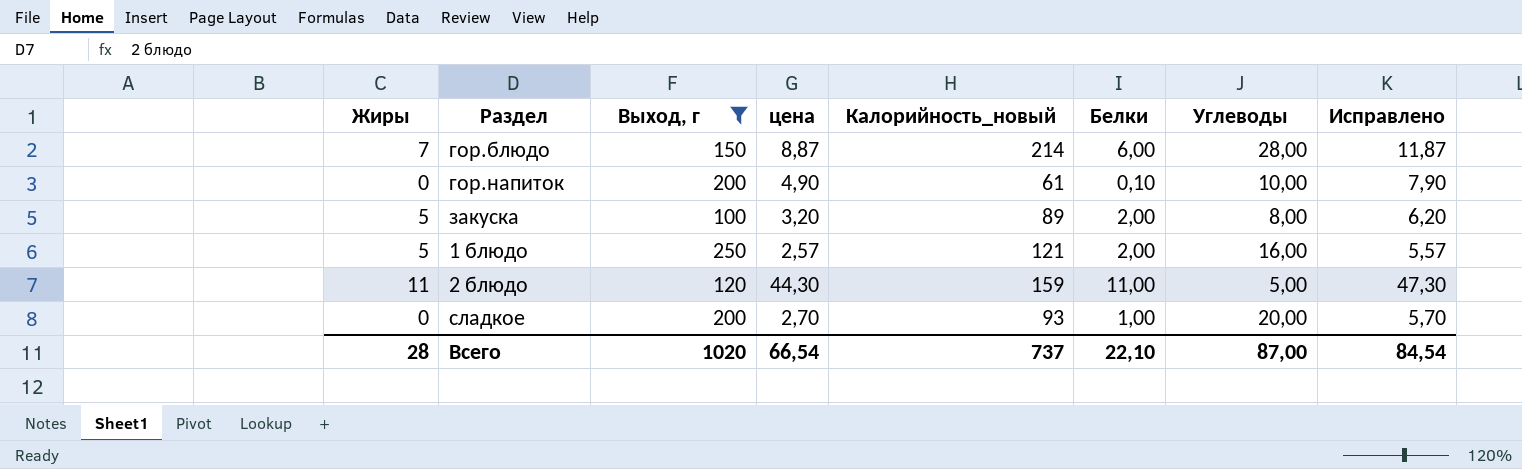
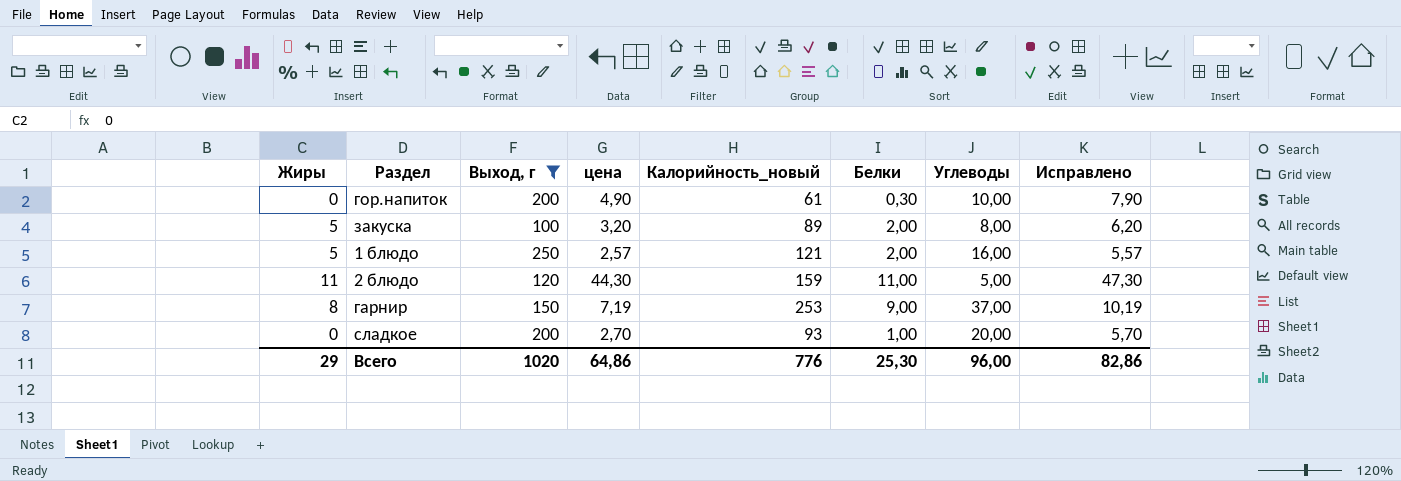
row гор.блюдо: 7 | 150 | 8,87 | 214 | 6,00 | 28,00 | 11,87 -> none
гор.напиток | Белки: 0,10 -> 0,30
row гарнир: none -> 8 | 150 | 7,19 | 253 | 9,00 | 37,00 | 10,19
Всего | Жиры: 28 -> 29
Всего | цена: 66,54 -> 64,86
Всего | Калорийность_новый: 737 -> 776
Всего | Белки: 22,10 -> 25,30
Всего | Углеводы: 87,00 -> 96,00
Всего | Исправлено: 84,54 -> 82,86

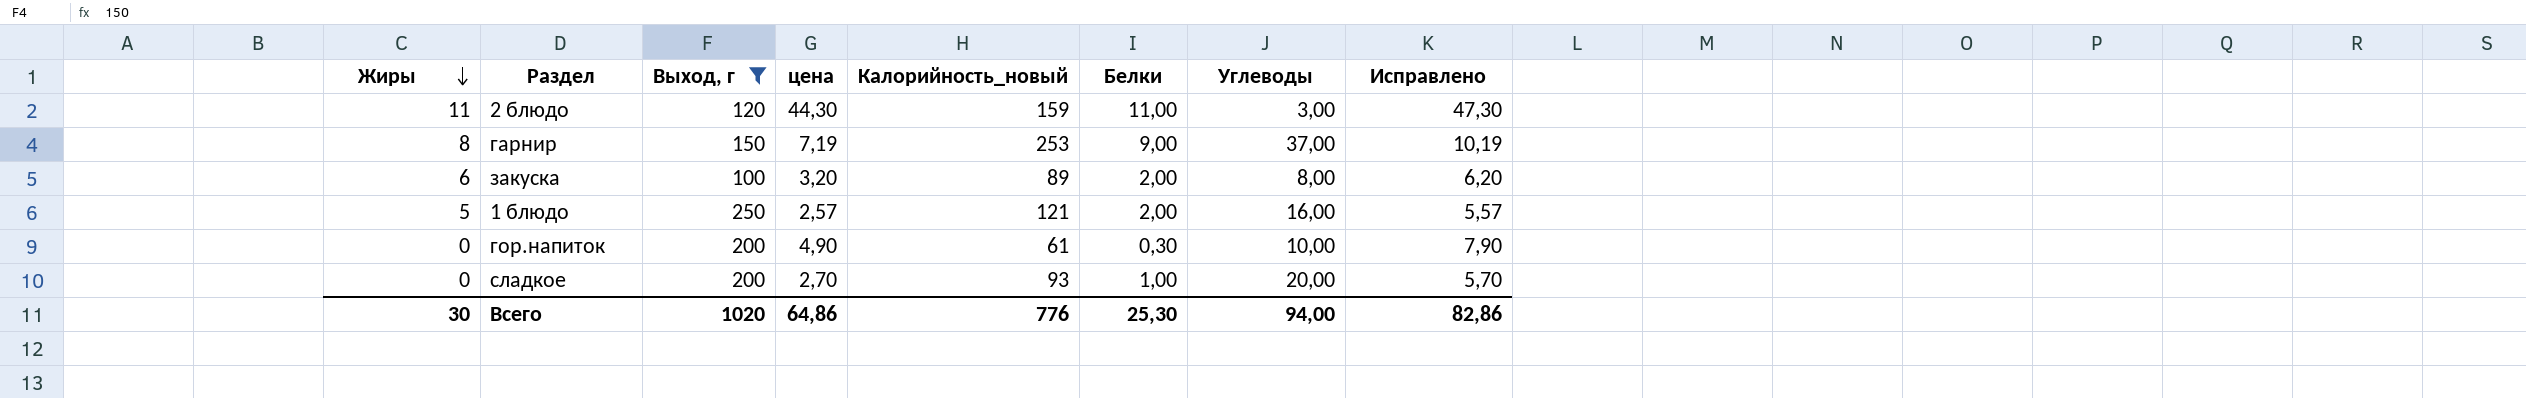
row order: none -> Жиры descending
2 блюдо | Углеводы: 5,00 -> 3,00
закуска | Жиры: 5 -> 6
Всего | Жиры: 29 -> 30
Всего | Углеводы: 96,00 -> 94,00

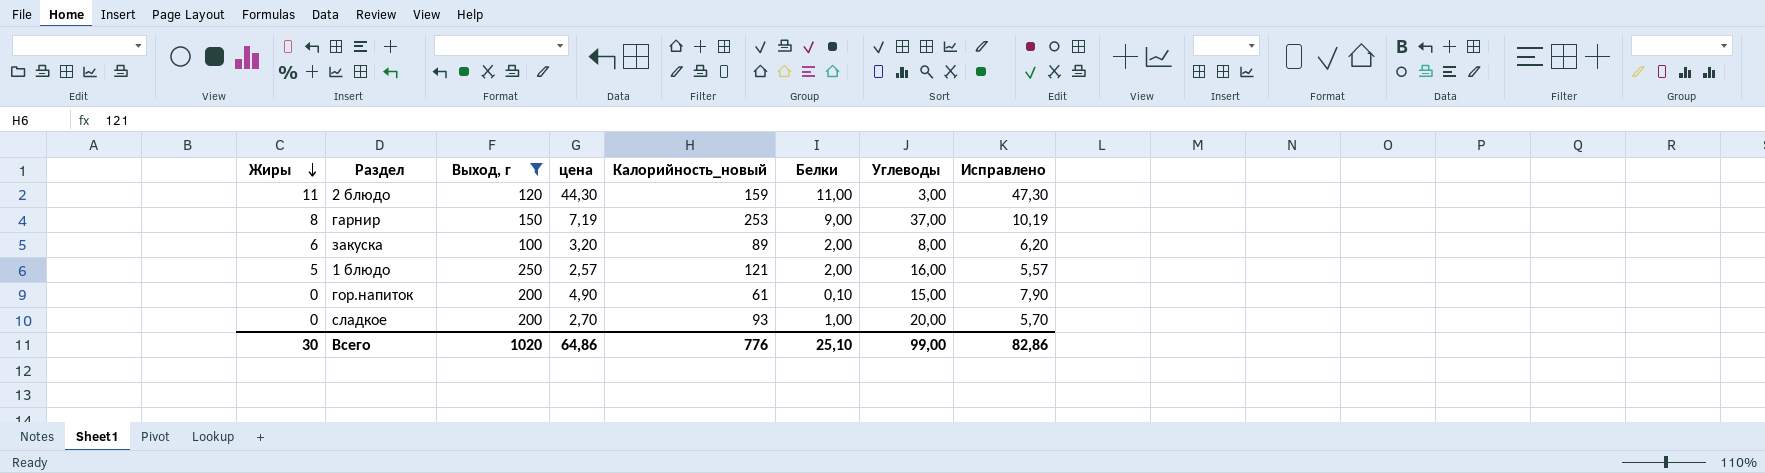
гор.напиток | Белки: 0,30 -> 0,10
гор.напиток | Углеводы: 10,00 -> 15,00
Всего | Белки: 25,30 -> 25,10
Всего | Углеводы: 94,00 -> 99,00

